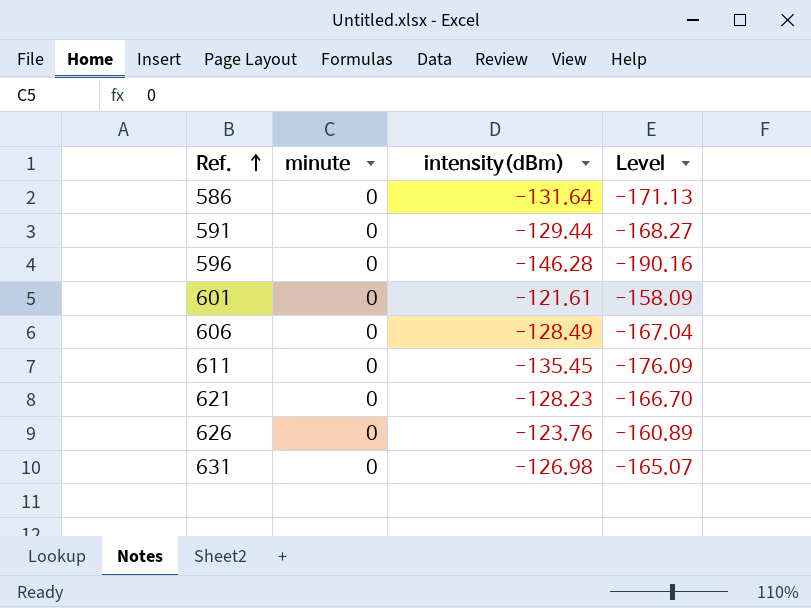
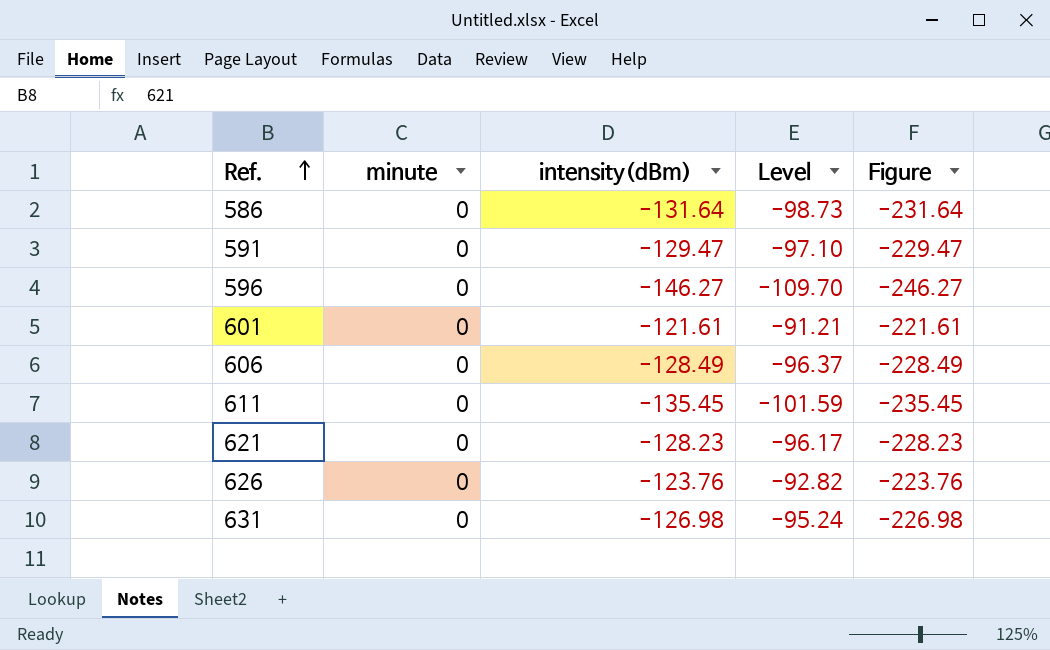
column Level | formula: [intensity(dBm)] * 1.3 -> [intensity(dBm)] * 0.75
column Figure | formula: none -> [intensity(dBm)] - 100
591 | intensity(dBm): -129.44 -> -129.47
596 | intensity(dBm): -146.28 -> -146.27

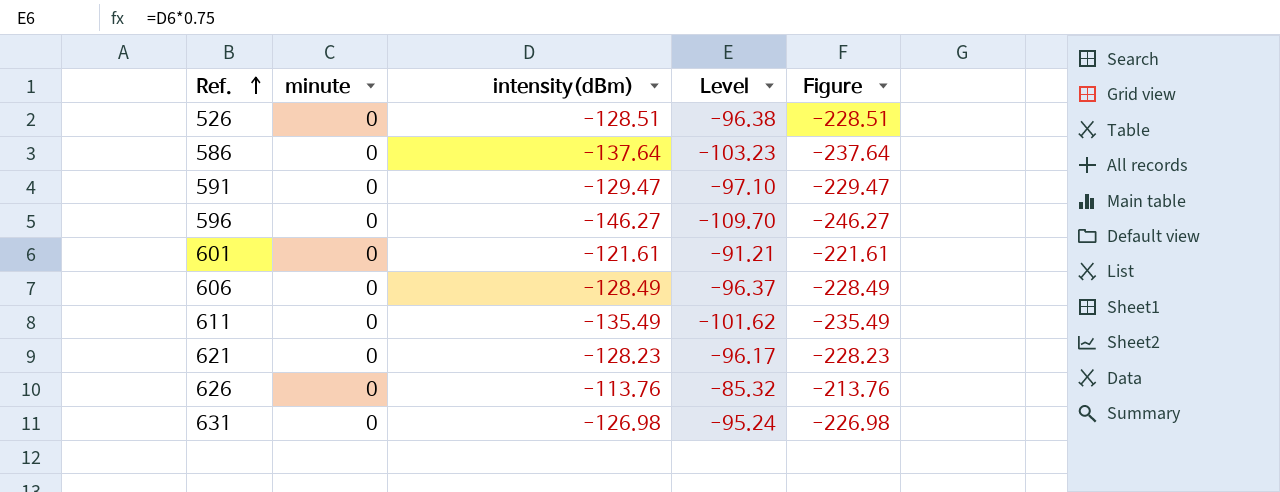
row 526: none -> 0 | -128.51 | -96.38 | -228.51
586 | intensity(dBm): -131.64 -> -137.64
586 | Level: -98.73 -> -103.23
586 | Figure: -231.64 -> -237.64
611 | intensity(dBm): -135.45 -> -135.49
611 | Level: -101.59 -> -101.62
611 | Figure: -235.45 -> -235.49
626 | intensity(dBm): -123.76 -> -113.76
626 | Level: -92.82 -> -85.32
626 | Figure: -223.76 -> -213.76

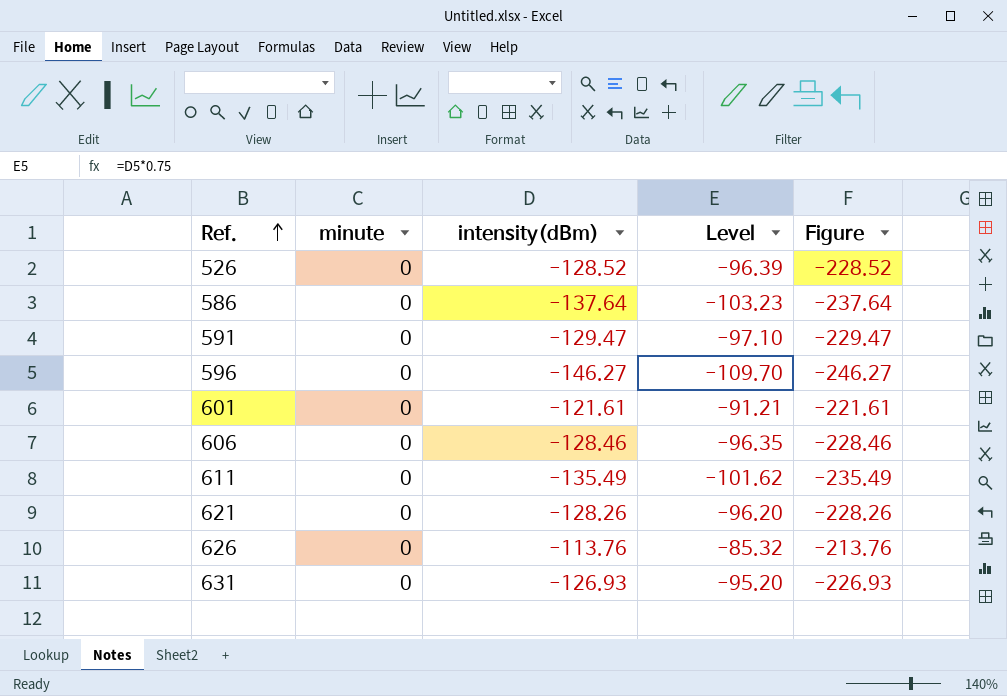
526 | intensity(dBm): -128.51 -> -128.52
526 | Level: -96.38 -> -96.39
526 | Figure: -228.51 -> -228.52
606 | intensity(dBm): -128.49 -> -128.46
606 | Level: -96.37 -> -96.35
606 | Figure: -228.49 -> -228.46
621 | intensity(dBm): -128.23 -> -128.26
621 | Level: -96.17 -> -96.20
621 | Figure: -228.23 -> -228.26
631 | intensity(dBm): -126.98 -> -126.93
631 | Level: -95.24 -> -95.20
631 | Figure: -226.98 -> -226.93

